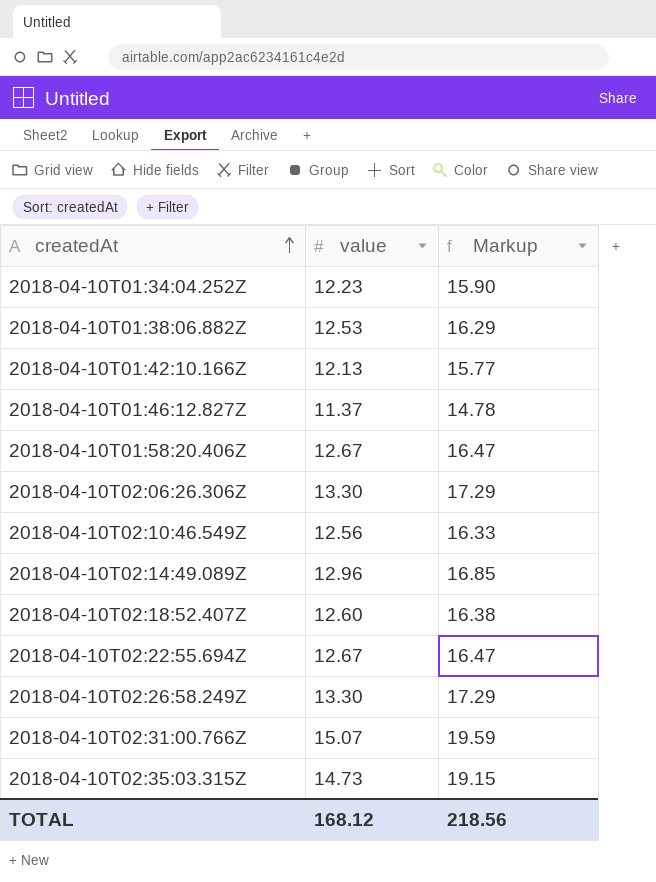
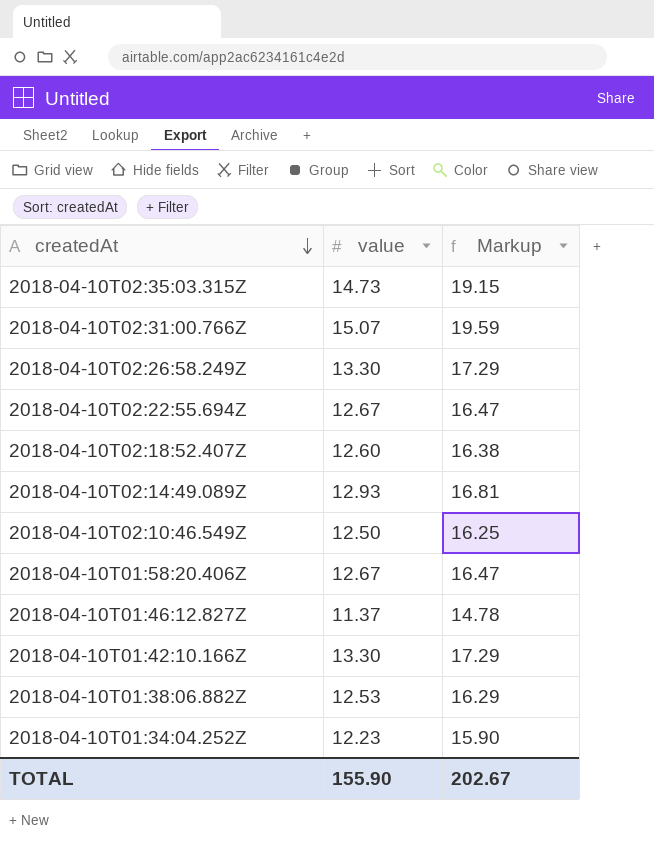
row order: createdAt ascending -> createdAt descending
row 2018-04-10T02:06:26.306Z: 13.30 | 17.29 -> none
2018-04-10T02:14:49.089Z | value: 12.96 -> 12.93
2018-04-10T02:14:49.089Z | Markup: 16.85 -> 16.81
2018-04-10T02:10:46.549Z | value: 12.56 -> 12.50
2018-04-10T02:10:46.549Z | Markup: 16.33 -> 16.25
2018-04-10T01:42:10.166Z | value: 12.13 -> 13.30
2018-04-10T01:42:10.166Z | Markup: 15.77 -> 17.29
TOTAL | value: 168.12 -> 155.90
TOTAL | Markup: 218.56 -> 202.67

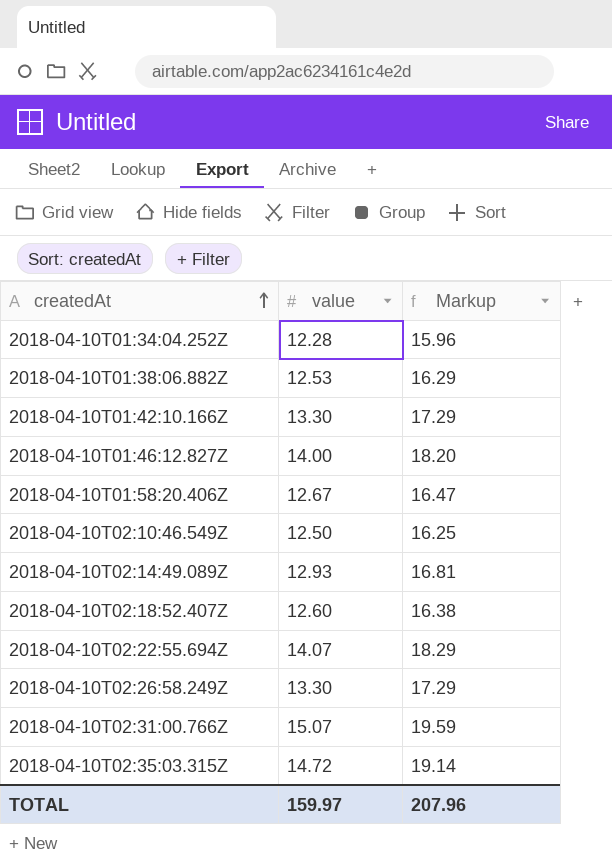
row order: createdAt descending -> createdAt ascending
2018-04-10T01:34:04.252Z | value: 12.23 -> 12.28
2018-04-10T01:34:04.252Z | Markup: 15.90 -> 15.96
2018-04-10T01:46:12.827Z | value: 11.37 -> 14.00
2018-04-10T01:46:12.827Z | Markup: 14.78 -> 18.20
2018-04-10T02:22:55.694Z | value: 12.67 -> 14.07
2018-04-10T02:22:55.694Z | Markup: 16.47 -> 18.29
2018-04-10T02:35:03.315Z | value: 14.73 -> 14.72
2018-04-10T02:35:03.315Z | Markup: 19.15 -> 19.14
TOTAL | value: 155.90 -> 159.97
TOTAL | Markup: 202.67 -> 207.96

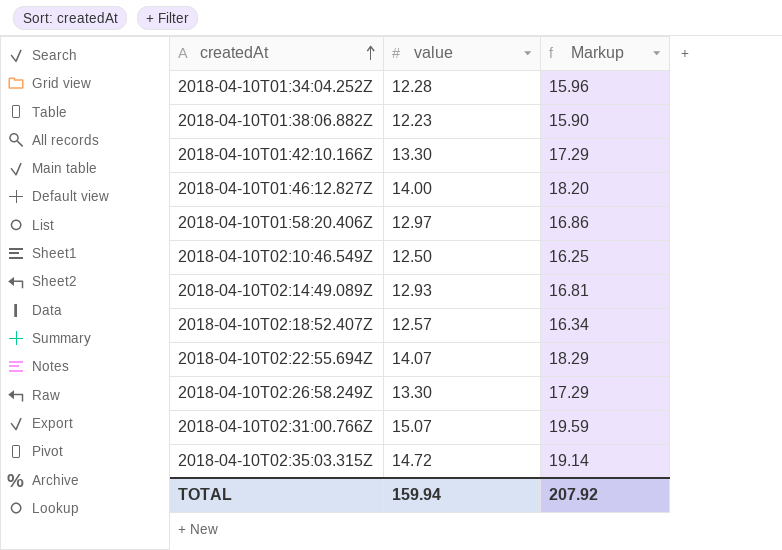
2018-04-10T01:38:06.882Z | value: 12.53 -> 12.23
2018-04-10T01:38:06.882Z | Markup: 16.29 -> 15.90
2018-04-10T01:58:20.406Z | value: 12.67 -> 12.97
2018-04-10T01:58:20.406Z | Markup: 16.47 -> 16.86
2018-04-10T02:18:52.407Z | value: 12.60 -> 12.57
2018-04-10T02:18:52.407Z | Markup: 16.38 -> 16.34
TOTAL | value: 159.97 -> 159.94
TOTAL | Markup: 207.96 -> 207.92

